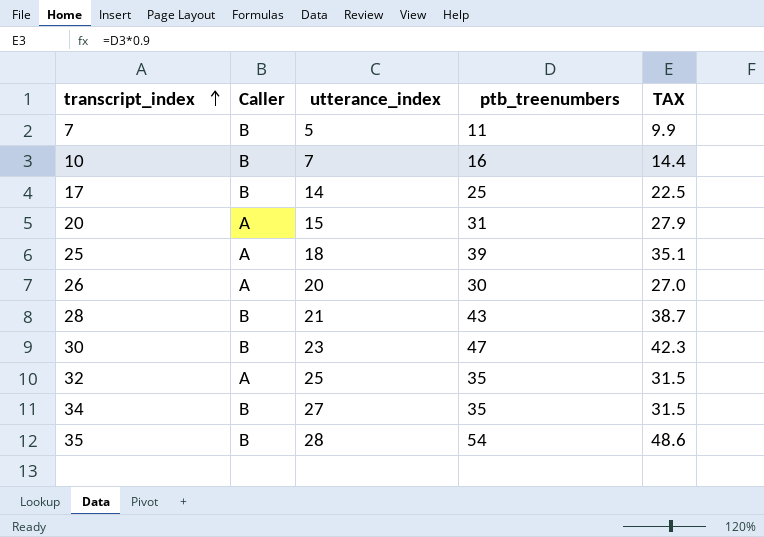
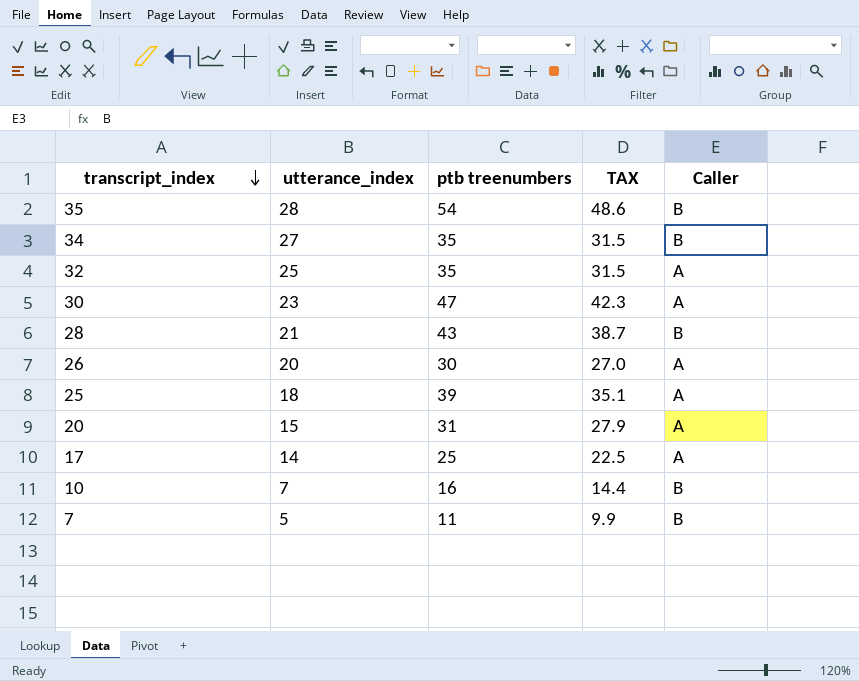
row order: transcript_index ascending -> transcript_index descending
column name: ptb_treenumbers -> ptb treenumbers
column Caller | position: 2 -> 5
30 | Caller: B -> A
17 | Caller: B -> A

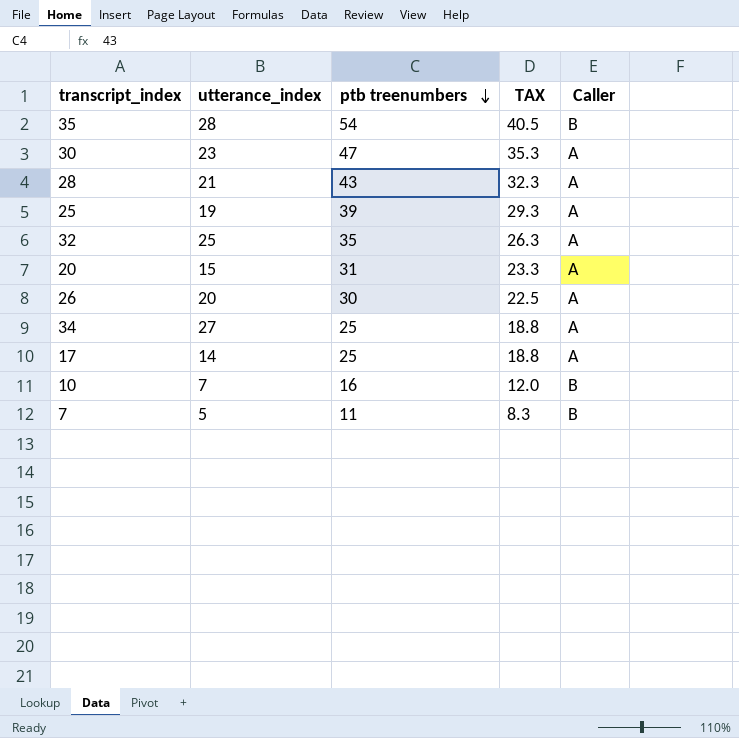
row order: transcript_index descending -> ptb treenumbers descending
column TAX | formula: [ptb treenumbers] * 0.9 -> [ptb treenumbers] * 0.75
28 | Caller: B -> A
25 | utterance_index: 18 -> 19
34 | ptb treenumbers: 35 -> 25
34 | Caller: B -> A

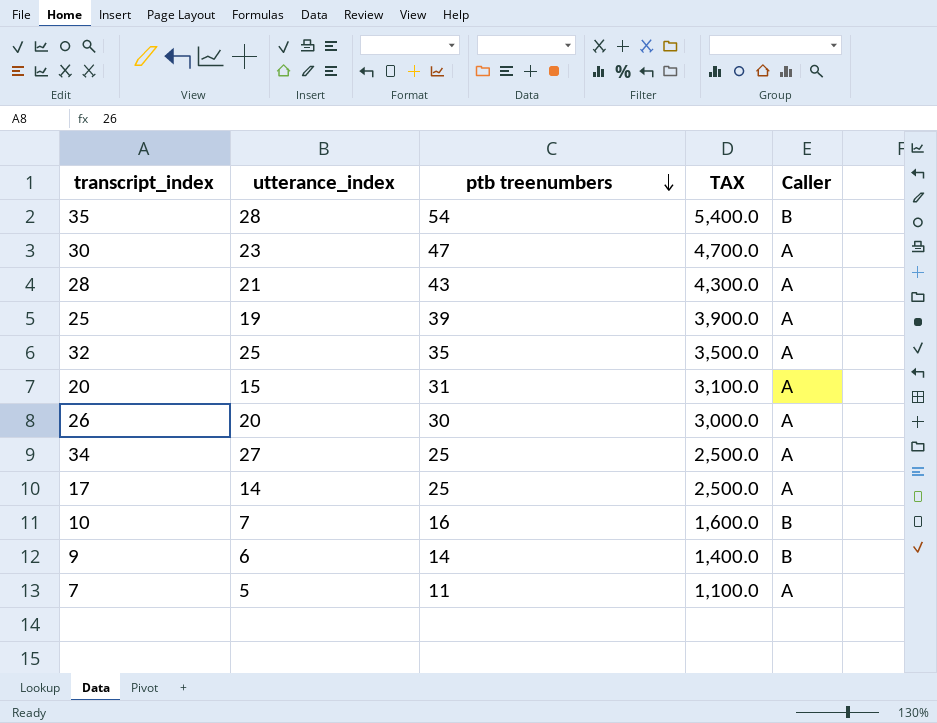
column TAX | formula: [ptb treenumbers] * 0.75 -> [ptb treenumbers] * 100
row 9: none -> 6 | 14 | 1,400.0 | B
7 | Caller: B -> A

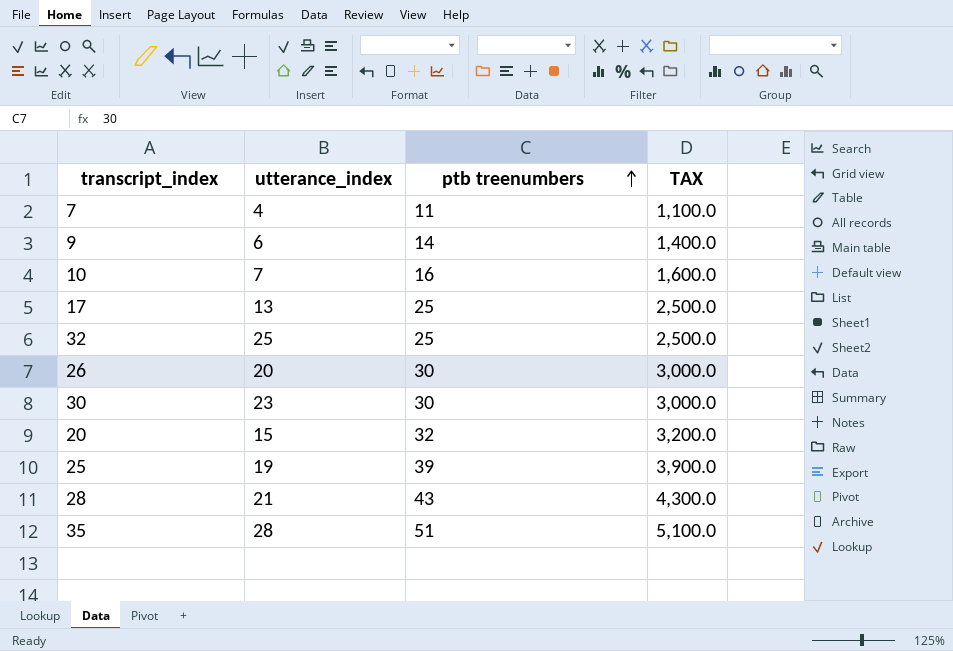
row order: ptb treenumbers descending -> ptb treenumbers ascending
column Caller | position: 5 -> none
row 34: 27 | 25 | 2,500.0 | A -> none
7 | utterance_index: 5 -> 4
17 | utterance_index: 14 -> 13
32 | ptb treenumbers: 35 -> 25
32 | TAX: 3,500.0 -> 2,500.0
30 | ptb treenumbers: 47 -> 30
30 | TAX: 4,700.0 -> 3,000.0
20 | ptb treenumbers: 31 -> 32
20 | TAX: 3,100.0 -> 3,200.0
35 | ptb treenumbers: 54 -> 51
35 | TAX: 5,400.0 -> 5,100.0

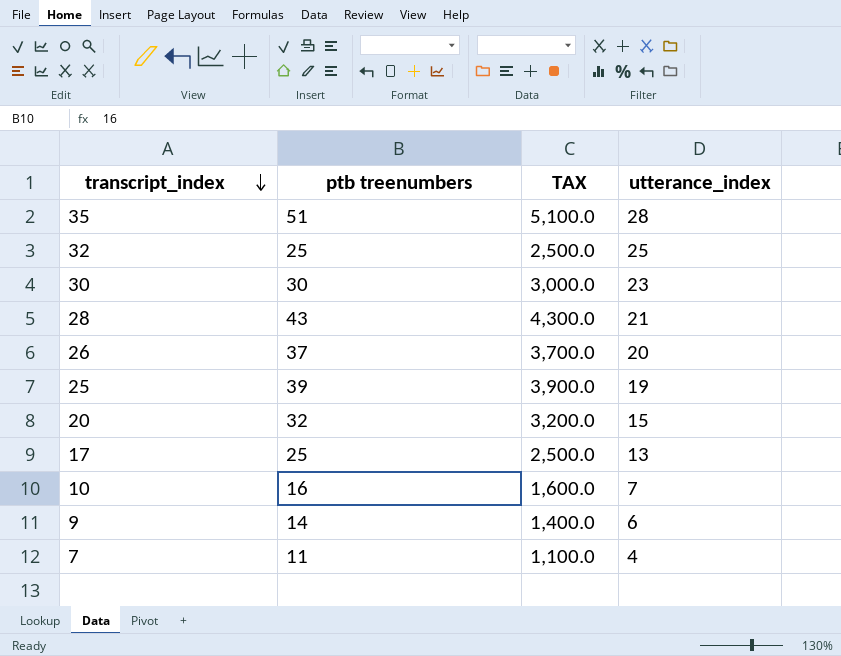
row order: ptb treenumbers ascending -> transcript_index descending
column utterance_index | position: 2 -> 4
26 | ptb treenumbers: 30 -> 37
26 | TAX: 3,000.0 -> 3,700.0

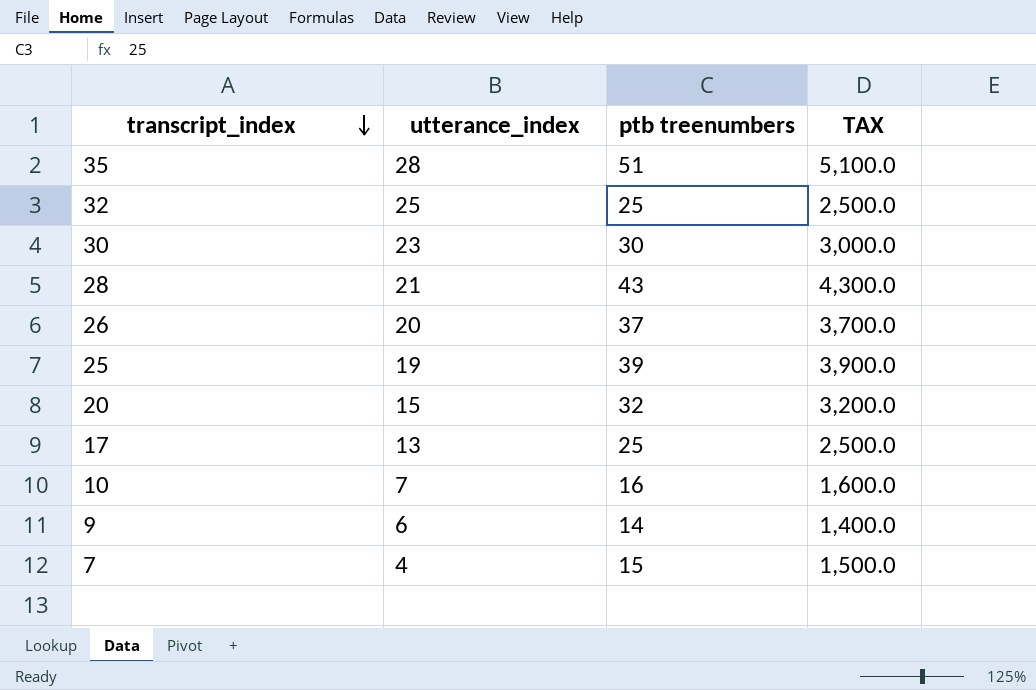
column utterance_index | position: 4 -> 2
7 | ptb treenumbers: 11 -> 15
7 | TAX: 1,100.0 -> 1,500.0

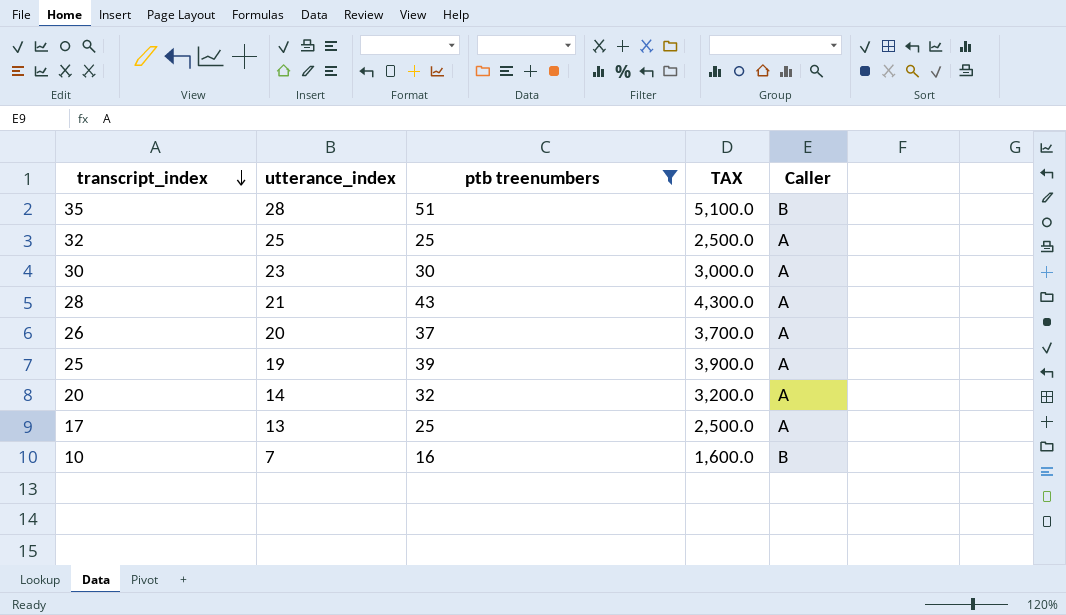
filter: none -> ptb treenumbers >= 16
column Caller | position: none -> 5
20 | utterance_index: 15 -> 14

